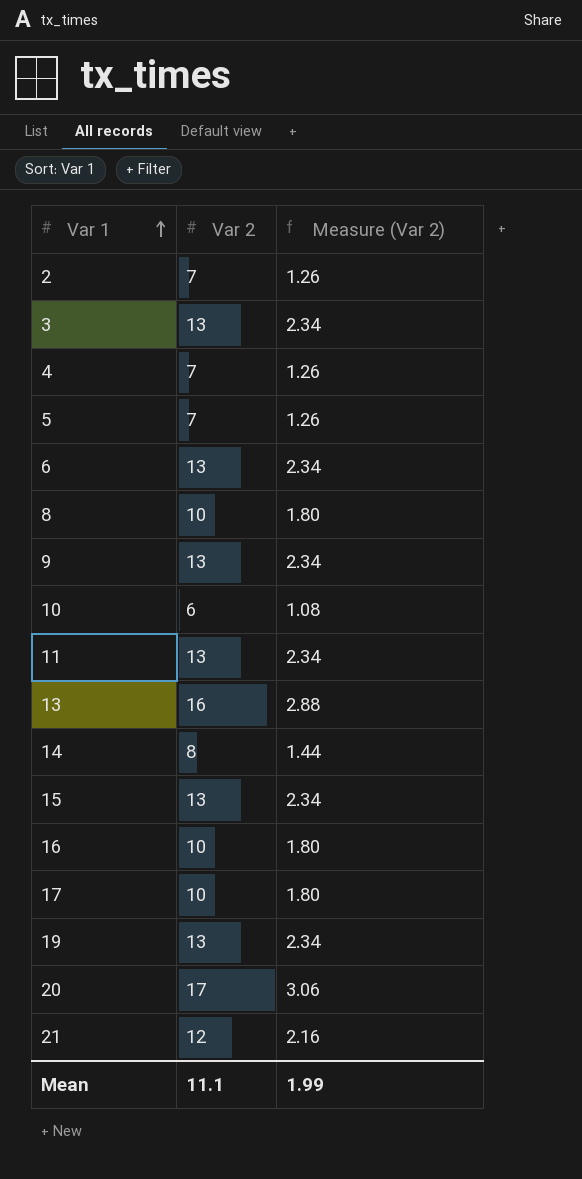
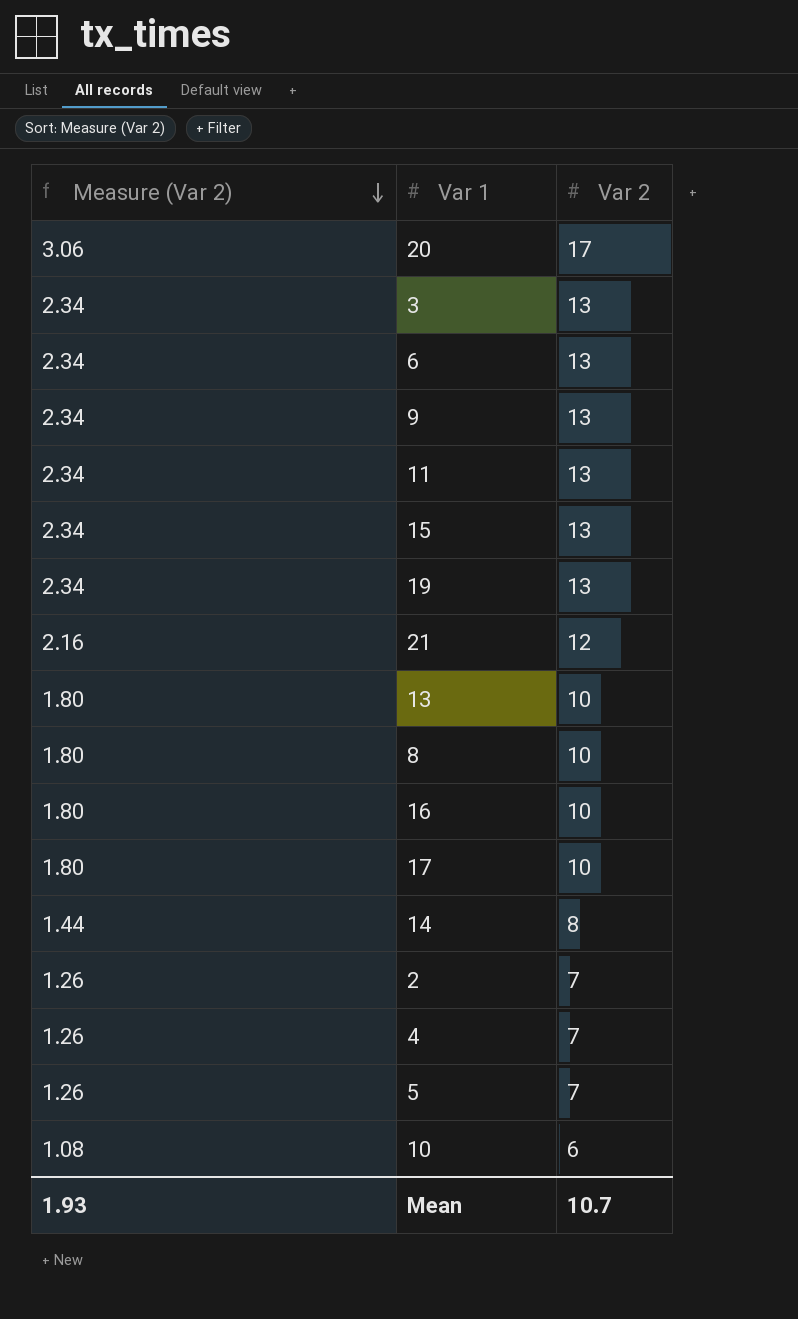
row order: Var 1 ascending -> Measure (Var 2) descending
column Measure (Var 2) | position: 3 -> 1
13 | Measure (Var 2): 2.88 -> 1.80
13 | Var 2: 16 -> 10
Mean | Measure (Var 2): 1.99 -> 1.93
Mean | Var 2: 11.1 -> 10.7

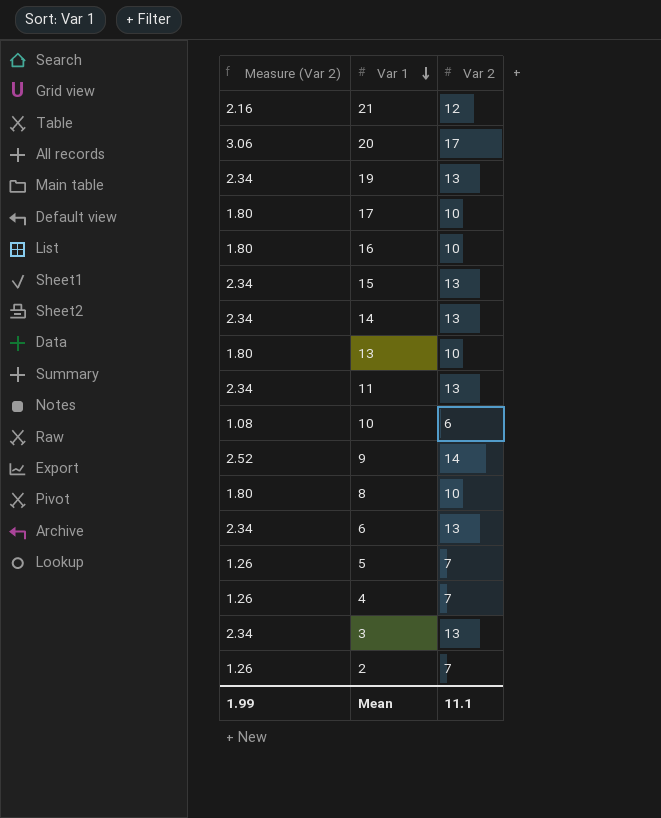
row order: Measure (Var 2) descending -> Var 1 descending
14 | Measure (Var 2): 1.44 -> 2.34
14 | Var 2: 8 -> 13
9 | Measure (Var 2): 2.34 -> 2.52
9 | Var 2: 13 -> 14
Mean | Measure (Var 2): 1.93 -> 1.99
Mean | Var 2: 10.7 -> 11.1

